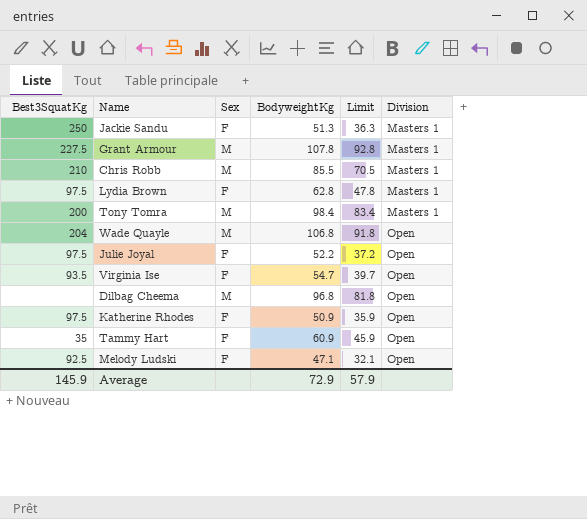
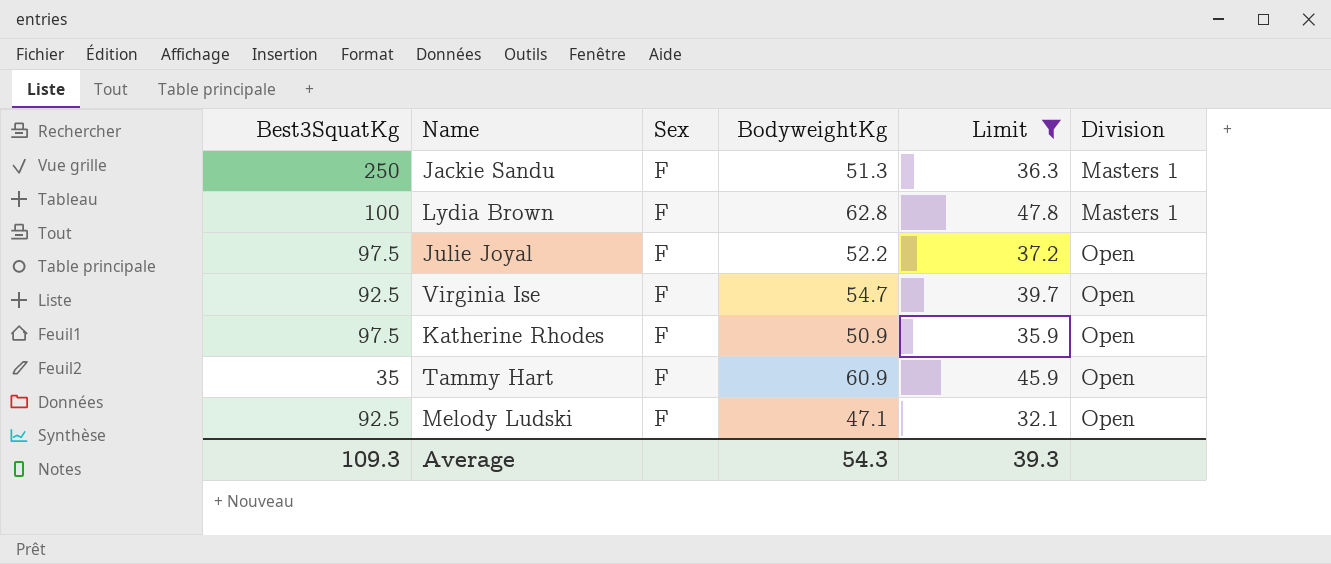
filter: none -> Limit <= 47.8
Lydia Brown | Best3SquatKg: 97.5 -> 100
Virginia Ise | Best3SquatKg: 93.5 -> 92.5
Average | Best3SquatKg: 145.9 -> 109.3
Average | BodyweightKg: 72.9 -> 54.3
Average | Limit: 57.9 -> 39.3

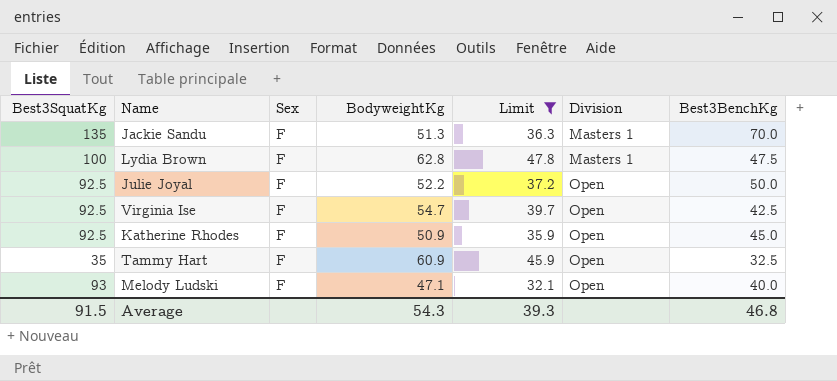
column Best3BenchKg | position: none -> 7
Jackie Sandu | Best3SquatKg: 250 -> 135
Julie Joyal | Best3SquatKg: 97.5 -> 92.5
Katherine Rhodes | Best3SquatKg: 97.5 -> 92.5
Melody Ludski | Best3SquatKg: 92.5 -> 93
Average | Best3SquatKg: 109.3 -> 91.5

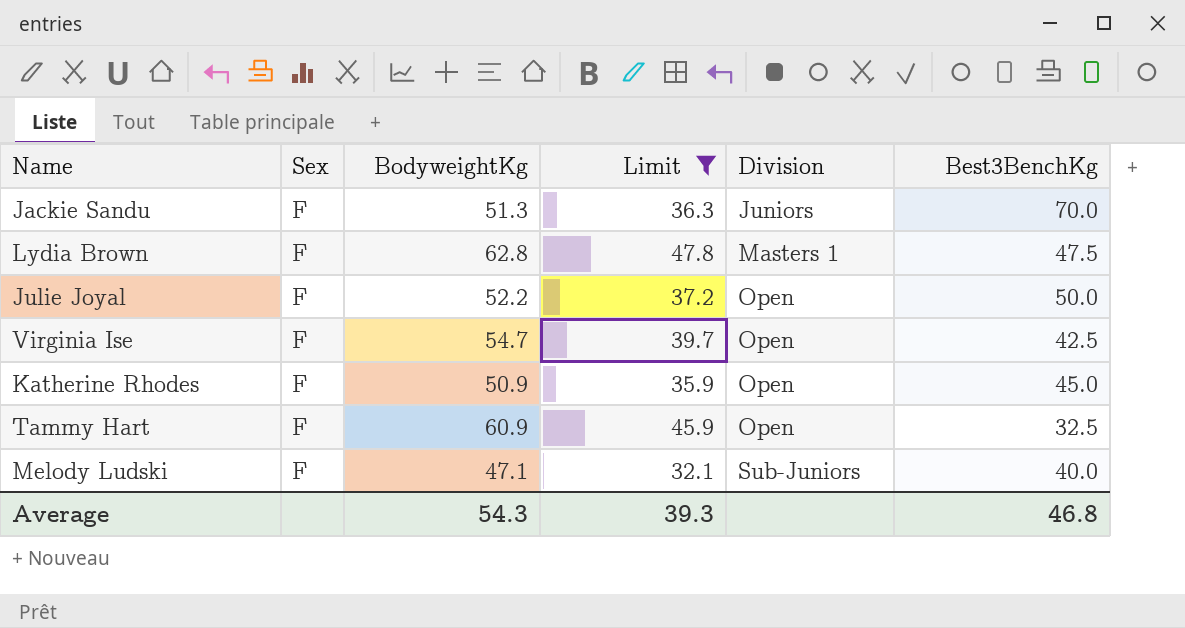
column Best3SquatKg | position: 1 -> none
Jackie Sandu | Division: Masters 1 -> Juniors
Melody Ludski | Division: Open -> Sub-Juniors

